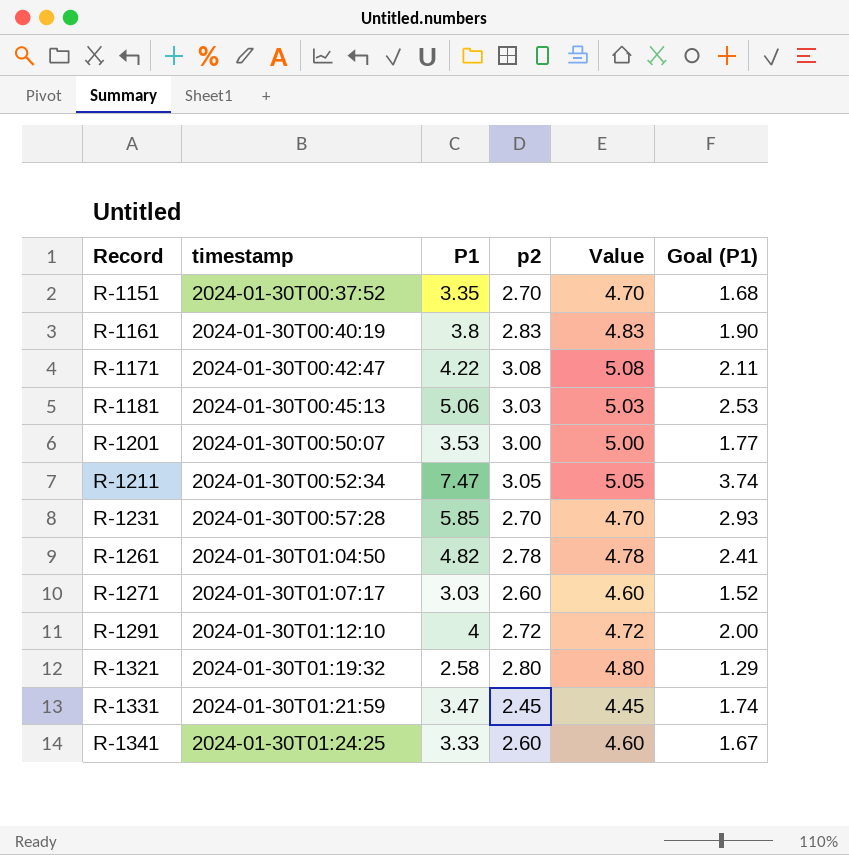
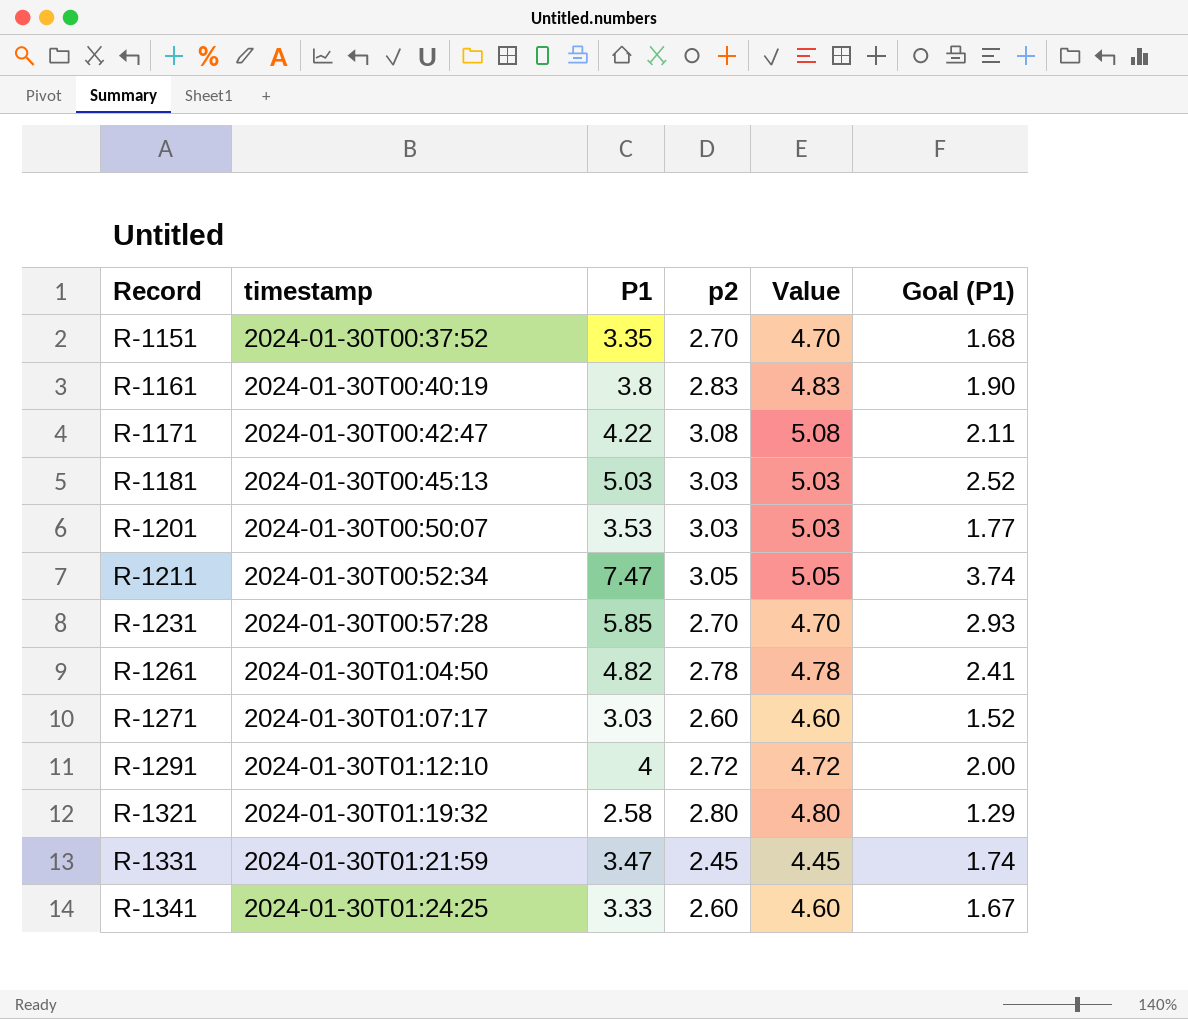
R-1181 | P1: 5.06 -> 5.03
R-1181 | Goal (P1): 2.53 -> 2.52
R-1201 | p2: 3.00 -> 3.03
R-1201 | Value: 5.00 -> 5.03

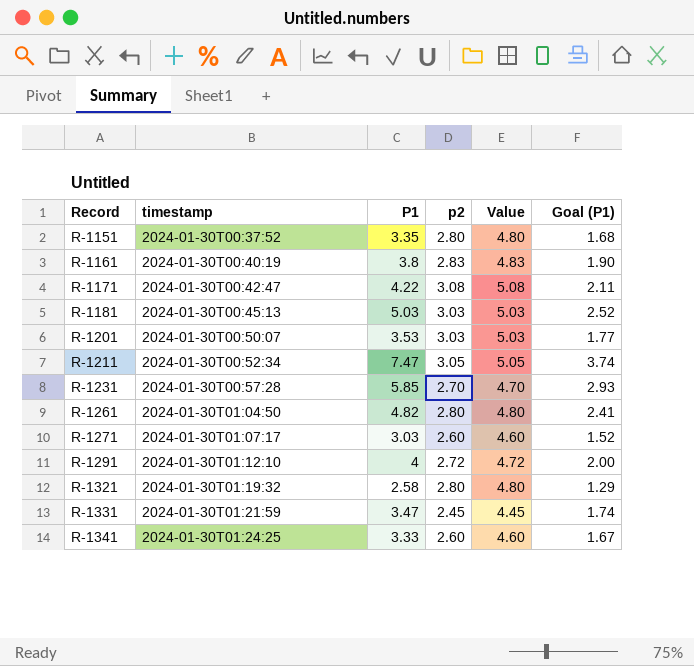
R-1151 | p2: 2.70 -> 2.80
R-1151 | Value: 4.70 -> 4.80
R-1261 | p2: 2.78 -> 2.80
R-1261 | Value: 4.78 -> 4.80

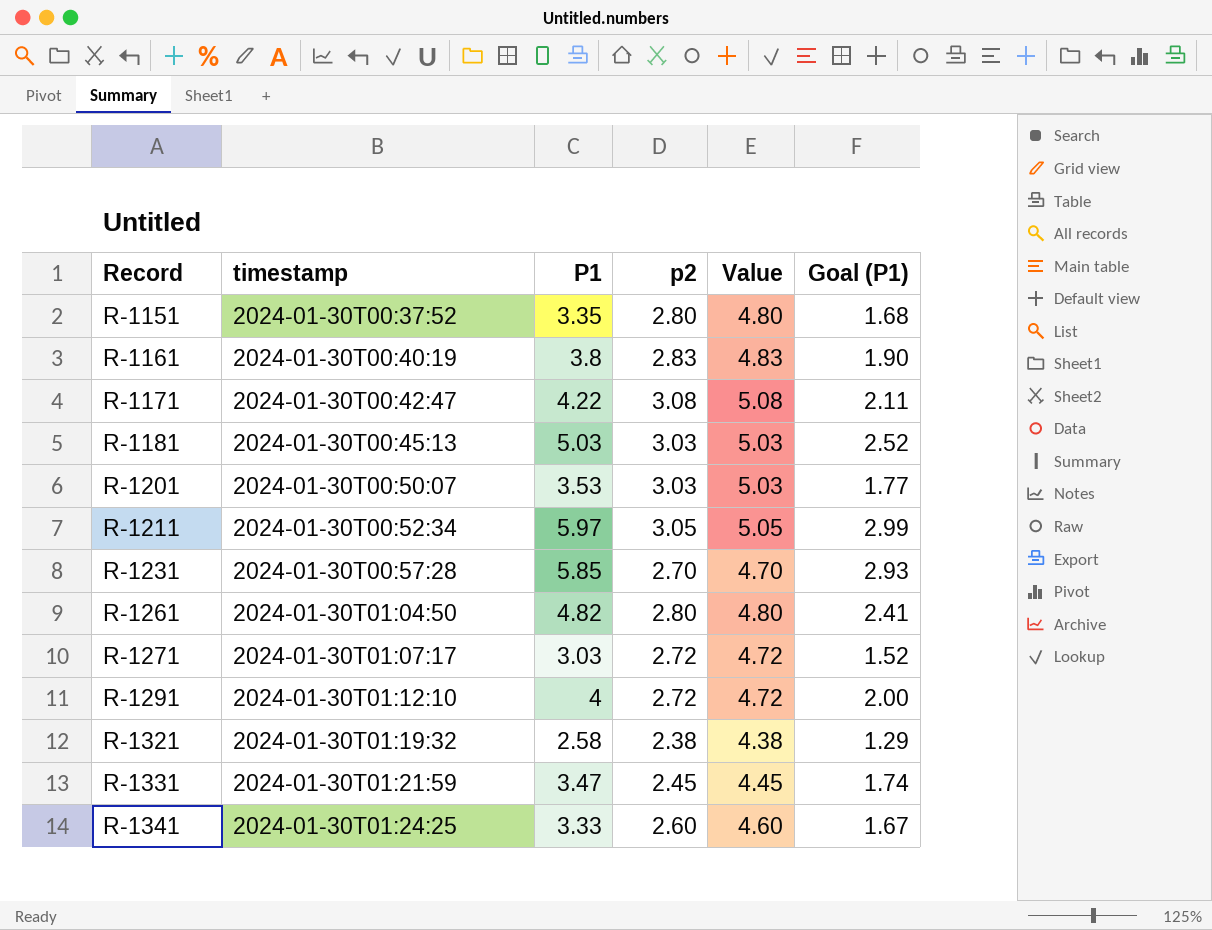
R-1211 | P1: 7.47 -> 5.97
R-1211 | Goal (P1): 3.74 -> 2.99
R-1271 | p2: 2.60 -> 2.72
R-1271 | Value: 4.60 -> 4.72
R-1321 | p2: 2.80 -> 2.38
R-1321 | Value: 4.80 -> 4.38

